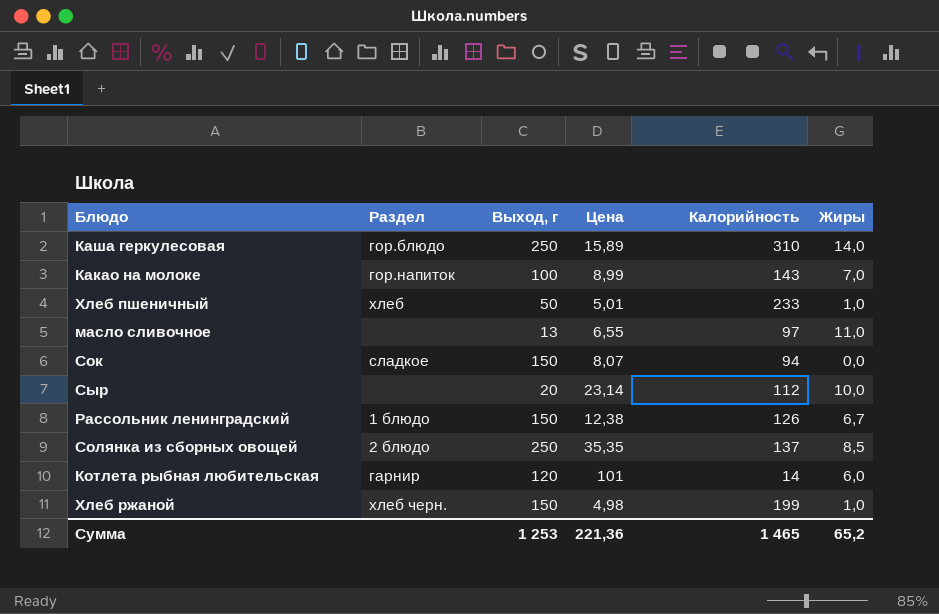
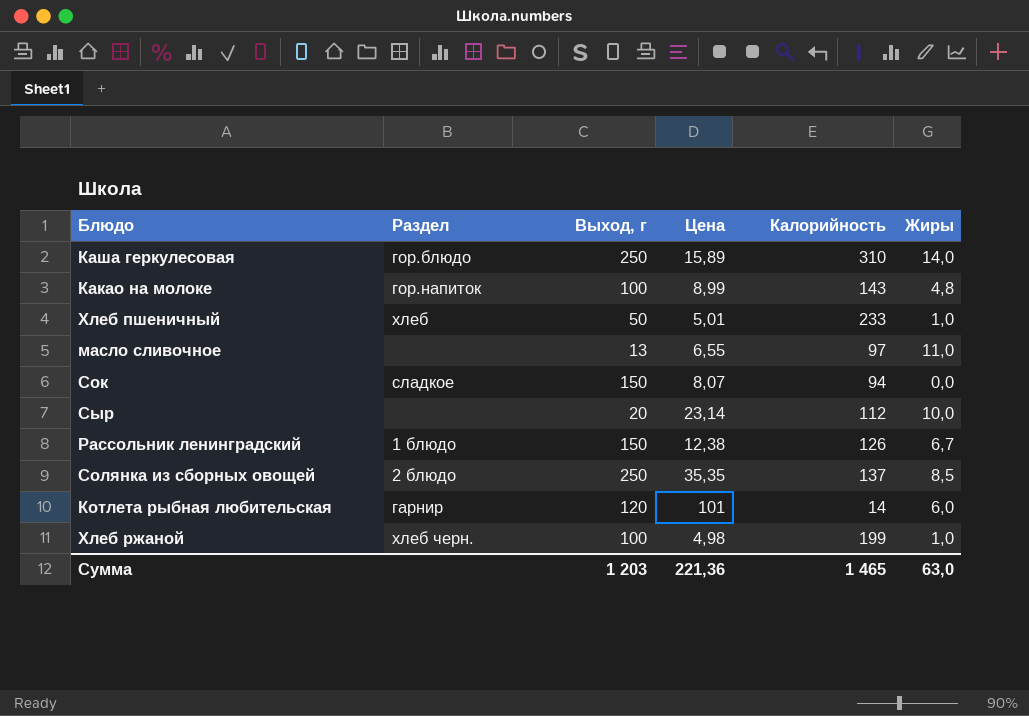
Какао на молоке | Жиры: 7,0 -> 4,8
Хлеб ржаной | Выход, г: 150 -> 100
Сумма | Выход, г: 1 253 -> 1 203
Сумма | Жиры: 65,2 -> 63,0

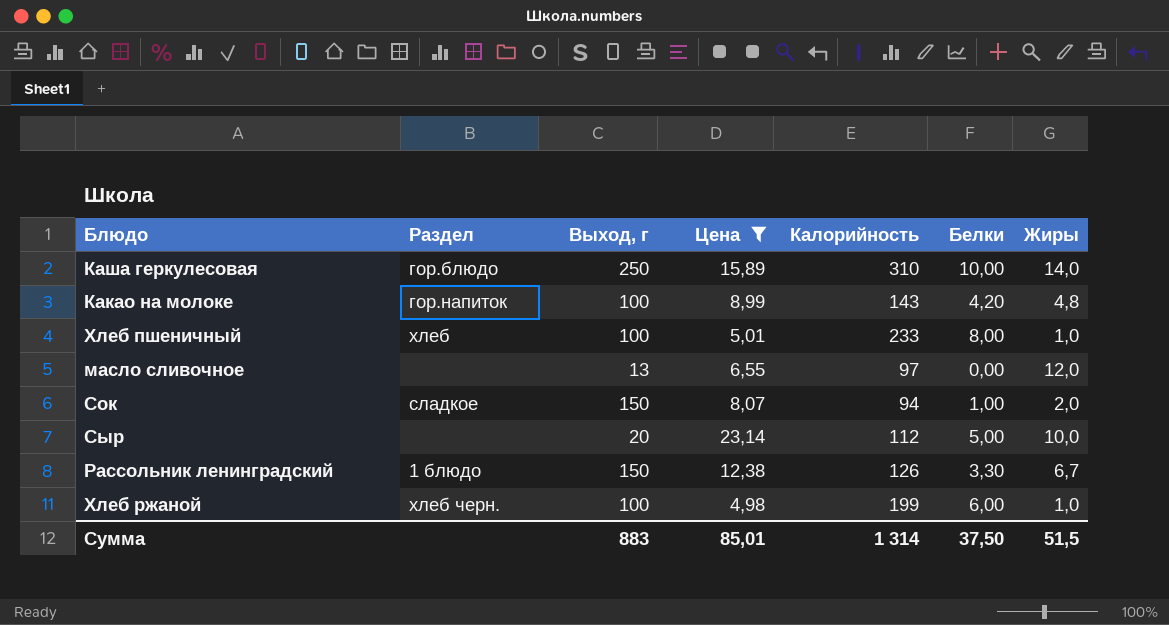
filter: none -> Цена <= 23,14
column Белки | position: none -> 6
Хлеб пшеничный | Выход, г: 50 -> 100
масло сливочное | Жиры: 11,0 -> 12,0
Сок | Жиры: 0,0 -> 2,0
Сумма | Выход, г: 1 203 -> 883
Сумма | Цена: 221,36 -> 85,01
Сумма | Калорийность: 1 465 -> 1 314
Сумма | Жиры: 63,0 -> 51,5

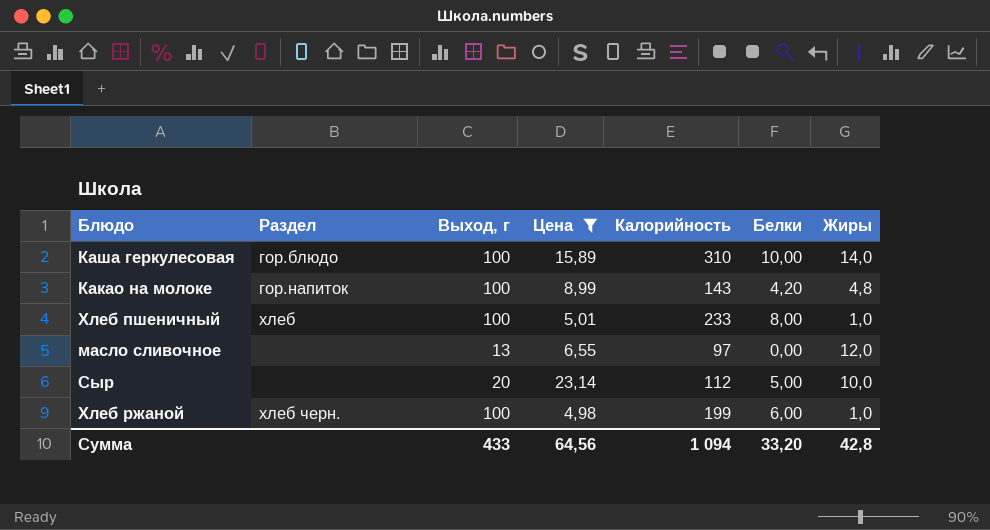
row Сок: сладкое | 150 | 8,07 | 94 | 1,00 | 2,0 -> none
row Рассольник ленинградский: 1 блюдо | 150 | 12,38 | 126 | 3,30 | 6,7 -> none
Каша геркулесовая | Выход, г: 250 -> 100
Сумма | Выход, г: 883 -> 433
Сумма | Цена: 85,01 -> 64,56
Сумма | Калорийность: 1 314 -> 1 094
Сумма | Белки: 37,50 -> 33,20
Сумма | Жиры: 51,5 -> 42,8

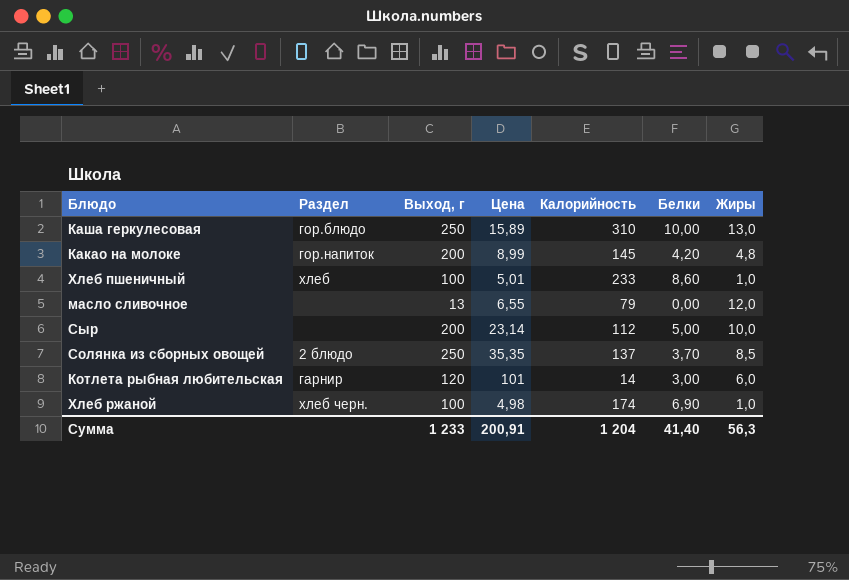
filter: Цена <= 23,14 -> none
Каша геркулесовая | Выход, г: 100 -> 250
Каша геркулесовая | Жиры: 14,0 -> 13,0
Какао на молоке | Выход, г: 100 -> 200
Какао на молоке | Калорийность: 143 -> 145
Хлеб пшеничный | Белки: 8,00 -> 8,60
масло сливочное | Калорийность: 97 -> 79
Сыр | Выход, г: 20 -> 200
Хлеб ржаной | Калорийность: 199 -> 174
Хлеб ржаной | Белки: 6,00 -> 6,90
Сумма | Выход, г: 433 -> 1 233
Сумма | Цена: 64,56 -> 200,91
Сумма | Калорийность: 1 094 -> 1 204
Сумма | Белки: 33,20 -> 41,40
Сумма | Жиры: 42,8 -> 56,3

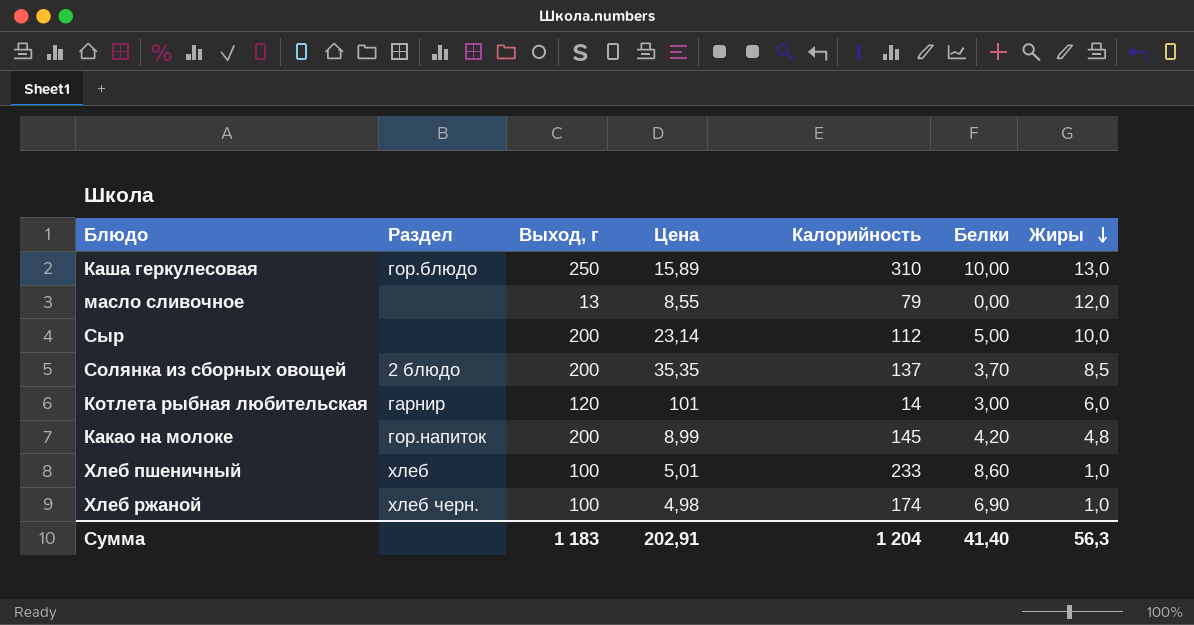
row order: none -> Жиры descending
масло сливочное | Цена: 6,55 -> 8,55
Солянка из сборных овощей | Выход, г: 250 -> 200
Сумма | Выход, г: 1 233 -> 1 183
Сумма | Цена: 200,91 -> 202,91

